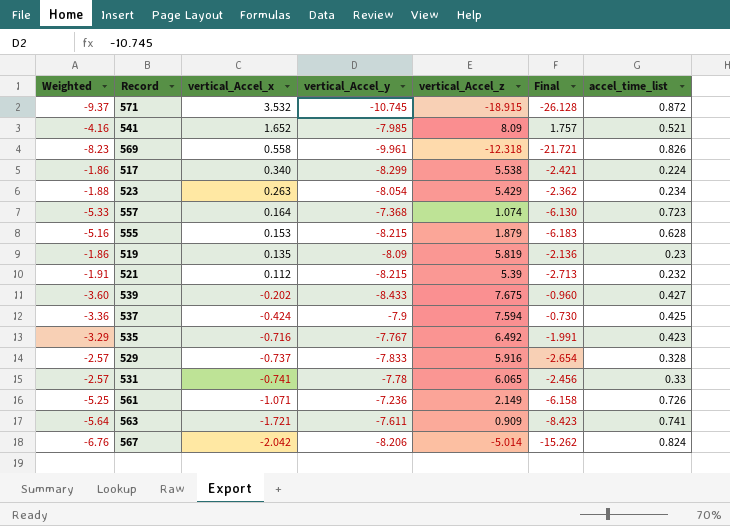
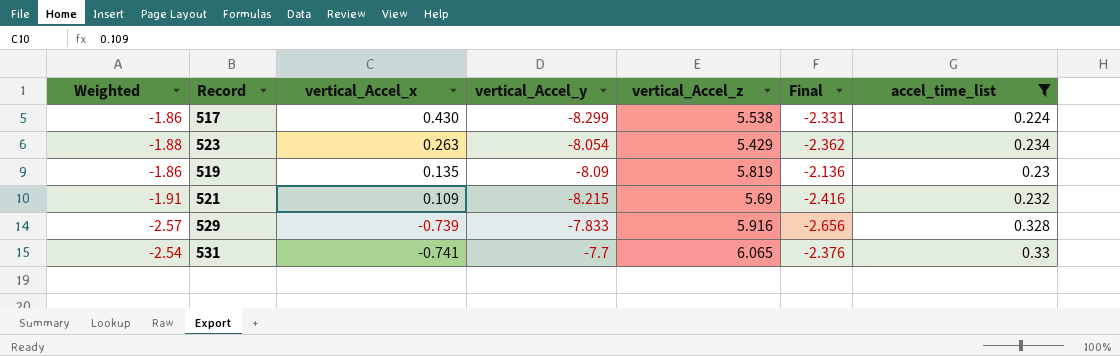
filter: none -> accel_time_list <= 0.33
517 | vertical_Accel_x: 0.340 -> 0.430
517 | Final: -2.421 -> -2.331
521 | vertical_Accel_x: 0.112 -> 0.109
521 | vertical_Accel_z: 5.39 -> 5.69
521 | Final: -2.713 -> -2.416
529 | vertical_Accel_x: -0.737 -> -0.739
529 | Final: -2.654 -> -2.656
531 | Weighted: -2.57 -> -2.54
531 | vertical_Accel_y: -7.78 -> -7.7
531 | Final: -2.456 -> -2.376

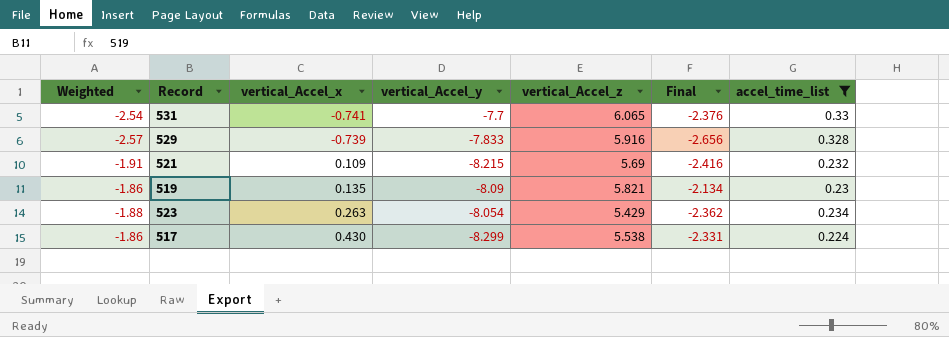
row order: vertical_Accel_x descending -> vertical_Accel_x ascending
519 | vertical_Accel_z: 5.819 -> 5.821
519 | Final: -2.136 -> -2.134

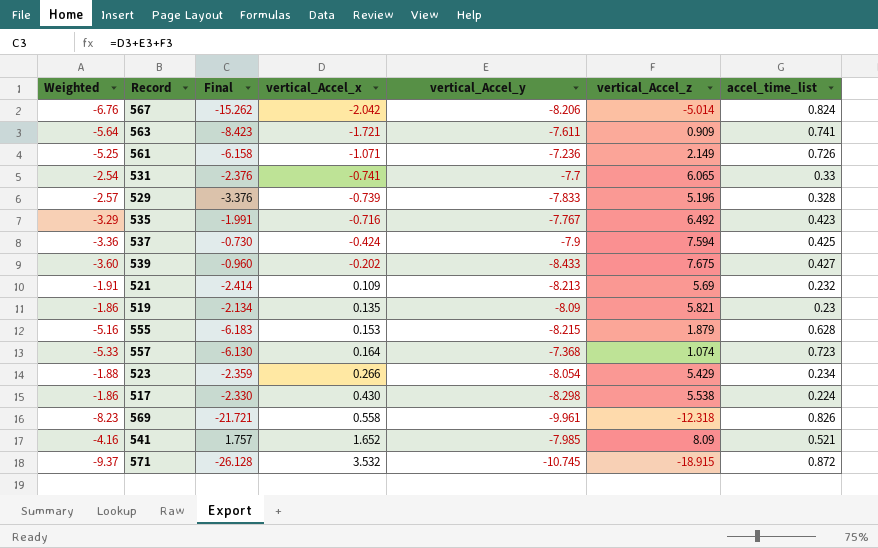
filter: accel_time_list <= 0.33 -> none
column Final | position: 6 -> 3
529 | Final: -2.656 -> -3.376
529 | vertical_Accel_z: 5.916 -> 5.196
521 | Final: -2.416 -> -2.414
521 | vertical_Accel_y: -8.215 -> -8.213
523 | Final: -2.362 -> -2.359
523 | vertical_Accel_x: 0.263 -> 0.266
517 | Final: -2.331 -> -2.330
517 | vertical_Accel_y: -8.299 -> -8.298

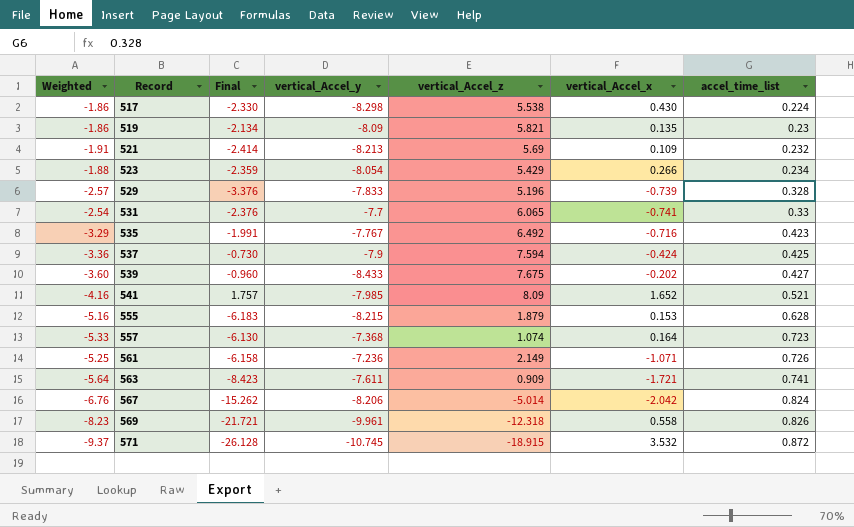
row order: vertical_Accel_x ascending -> Record ascending
column vertical_Accel_x | position: 4 -> 6

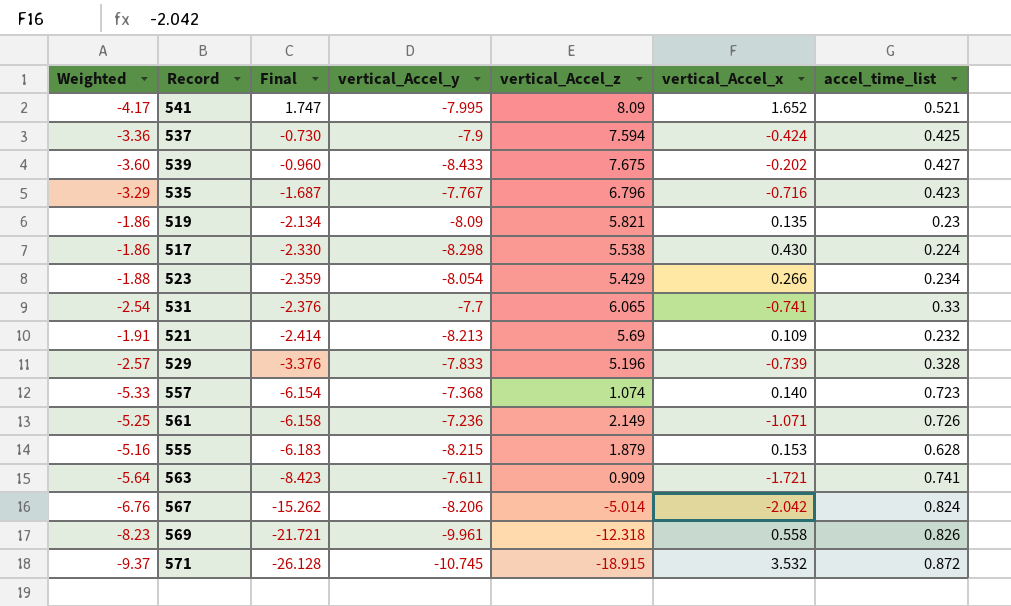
row order: Record ascending -> Final descending
541 | Weighted: -4.16 -> -4.17
541 | Final: 1.757 -> 1.747
541 | vertical_Accel_y: -7.985 -> -7.995
535 | Final: -1.991 -> -1.687
535 | vertical_Accel_z: 6.492 -> 6.796
557 | Final: -6.130 -> -6.154
557 | vertical_Accel_x: 0.164 -> 0.140

